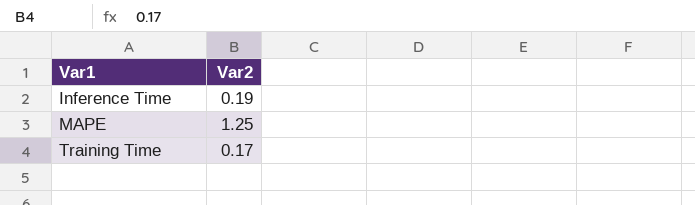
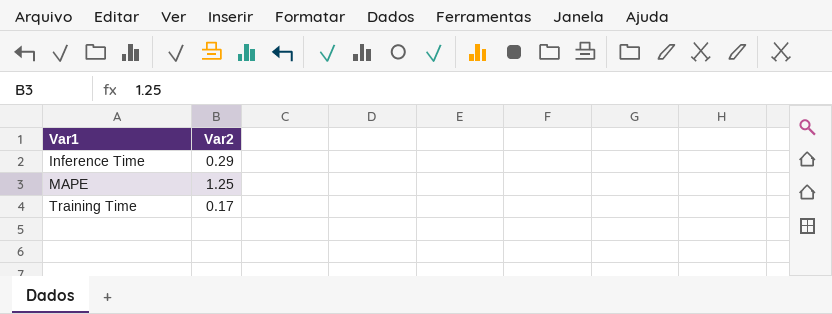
Inference Time | Var2: 0.19 -> 0.29

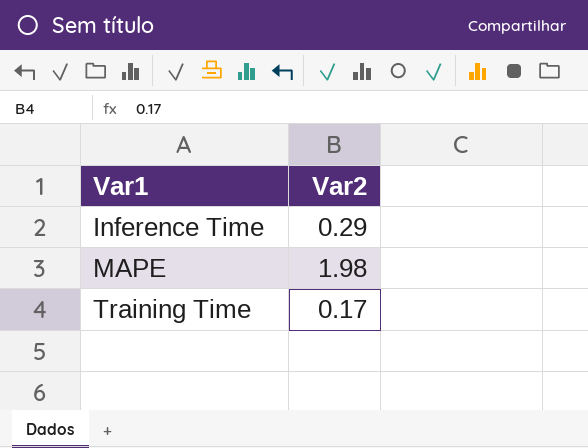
MAPE | Var2: 1.25 -> 1.98

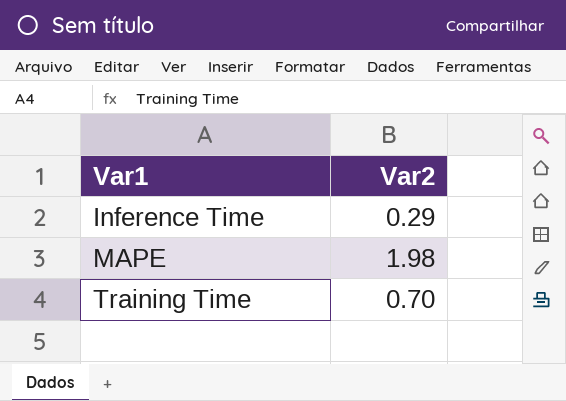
Training Time | Var2: 0.17 -> 0.70

